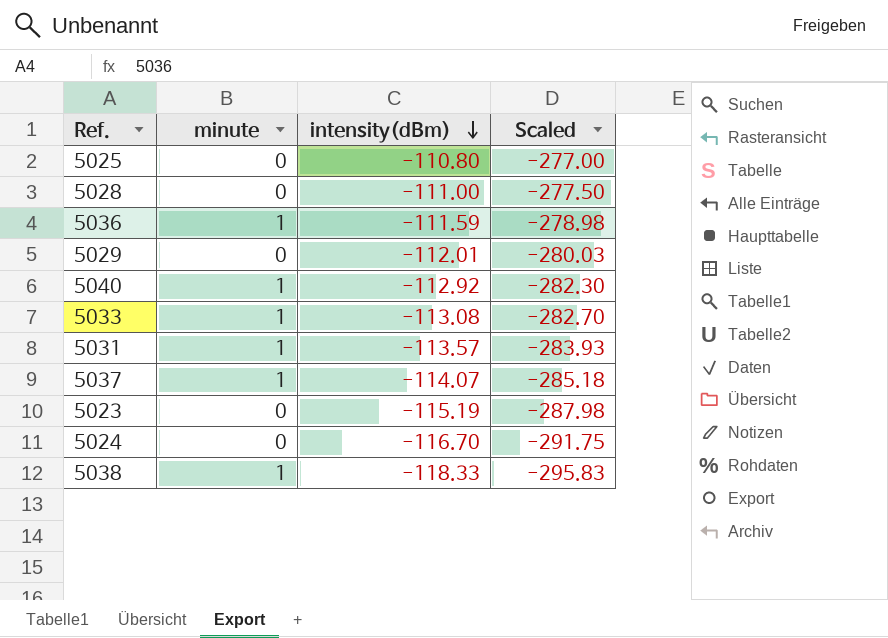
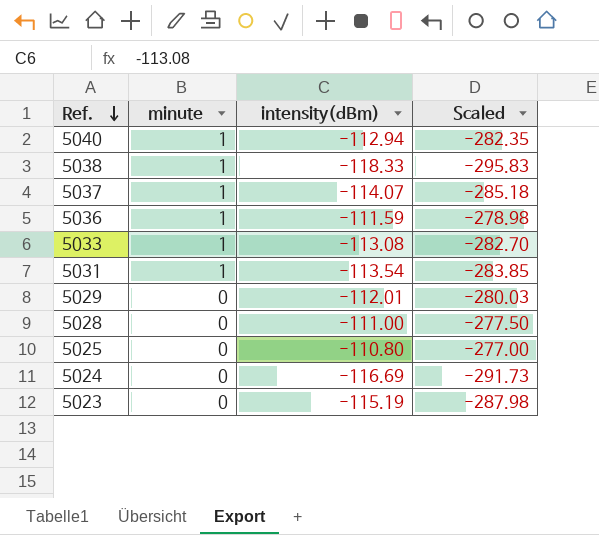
row order: intensity(dBm) descending -> Ref. descending
5040 | intensity(dBm): -112.92 -> -112.94
5040 | Scaled: -282.30 -> -282.35
5031 | intensity(dBm): -113.57 -> -113.54
5031 | Scaled: -283.93 -> -283.85
5024 | intensity(dBm): -116.70 -> -116.69
5024 | Scaled: -291.75 -> -291.73

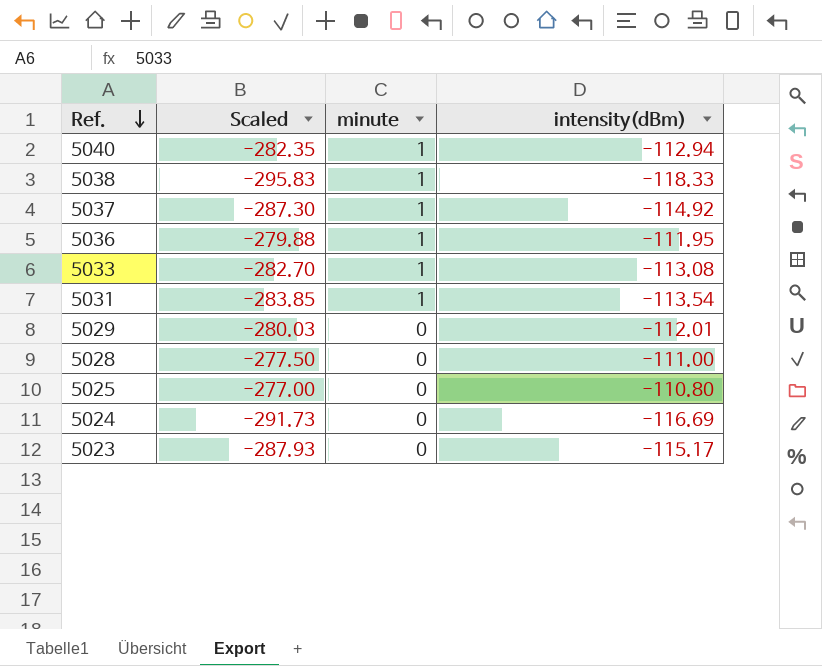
column Scaled | position: 4 -> 2
5037 | Scaled: -285.18 -> -287.30
5037 | intensity(dBm): -114.07 -> -114.92
5036 | Scaled: -278.98 -> -279.88
5036 | intensity(dBm): -111.59 -> -111.95
5023 | Scaled: -287.98 -> -287.93
5023 | intensity(dBm): -115.19 -> -115.17

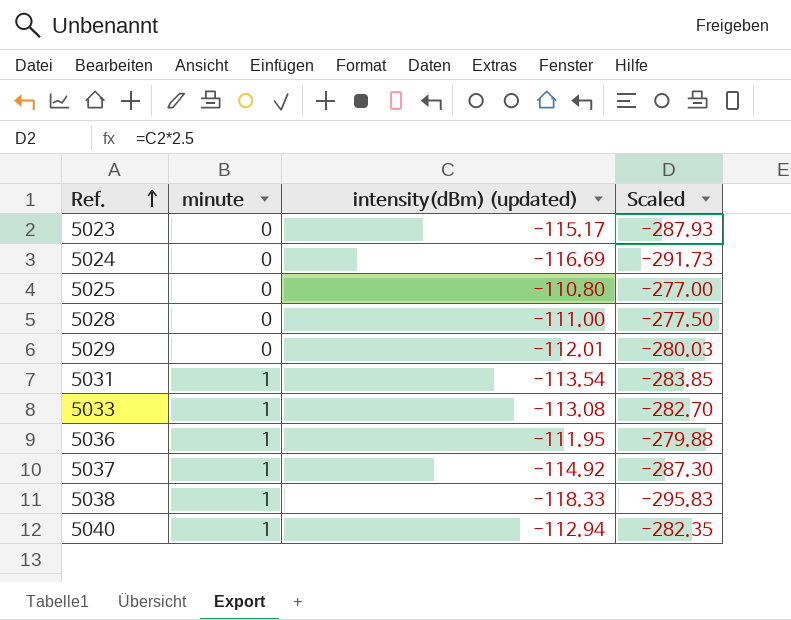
row order: Ref. descending -> Ref. ascending
column name: intensity(dBm) -> intensity(dBm) (updated)
column Scaled | position: 2 -> 4

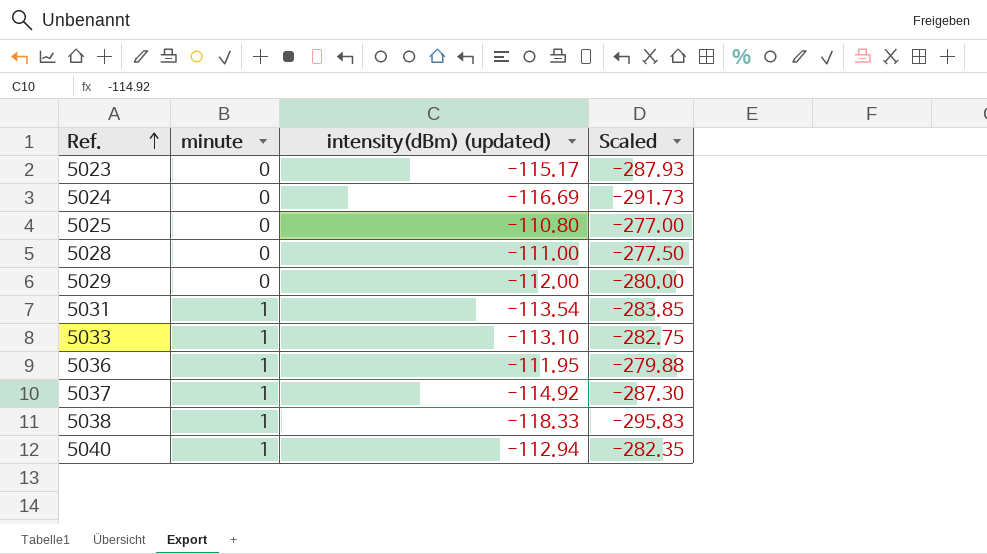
5029 | intensity(dBm) (updated): -112.01 -> -112.00
5029 | Scaled: -280.03 -> -280.00
5033 | intensity(dBm) (updated): -113.08 -> -113.10
5033 | Scaled: -282.70 -> -282.75

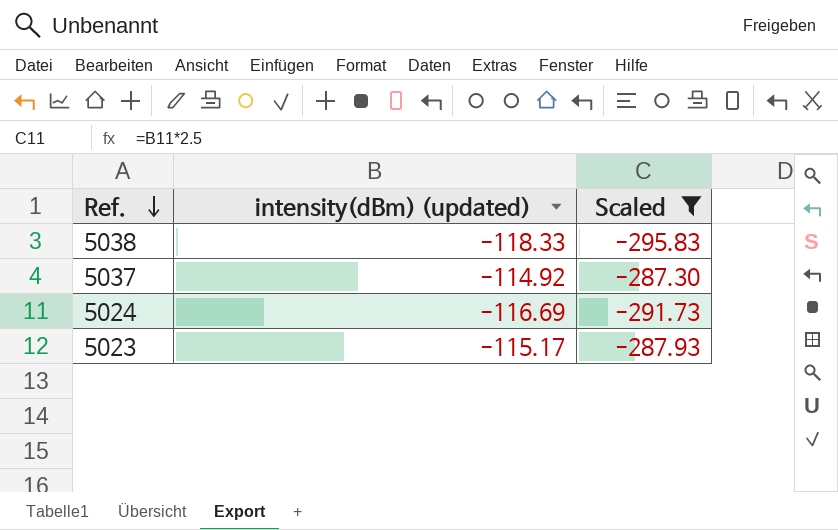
filter: none -> Scaled <= -287.30
row order: Ref. ascending -> Ref. descending
column minute | position: 2 -> none

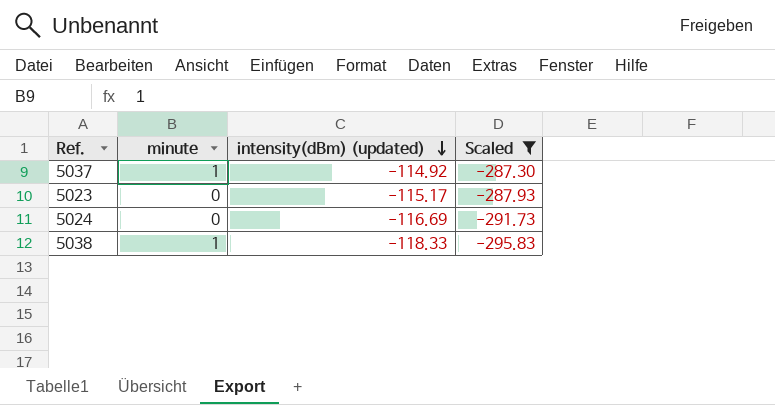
row order: Ref. descending -> intensity(dBm) (updated) descending
column minute | position: none -> 2

